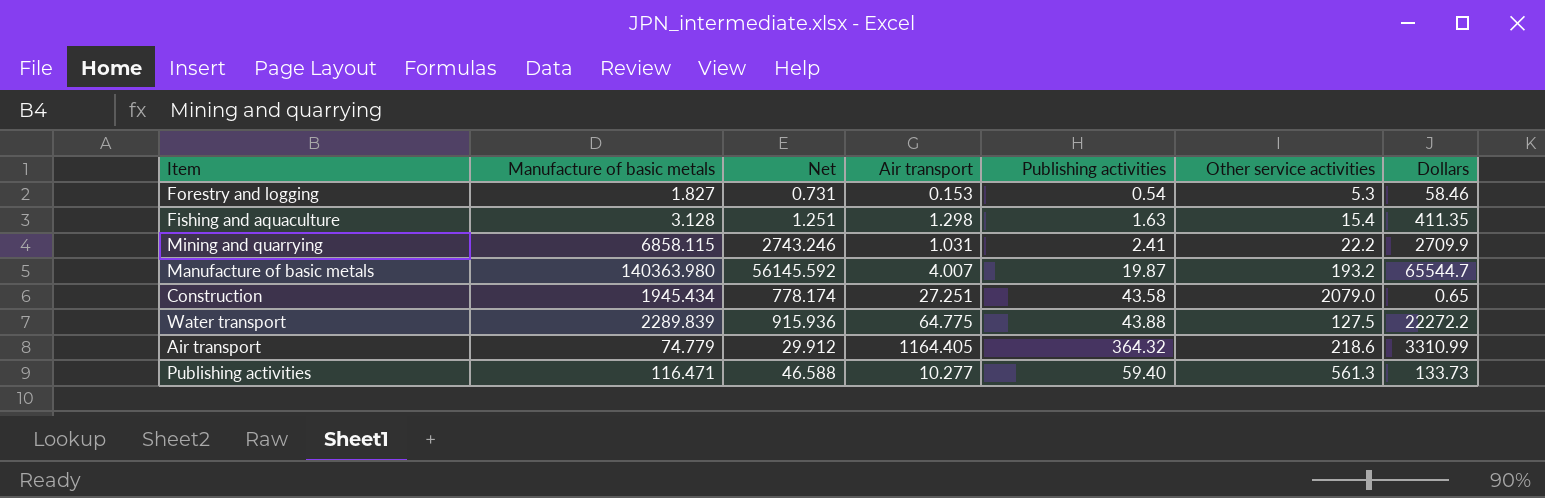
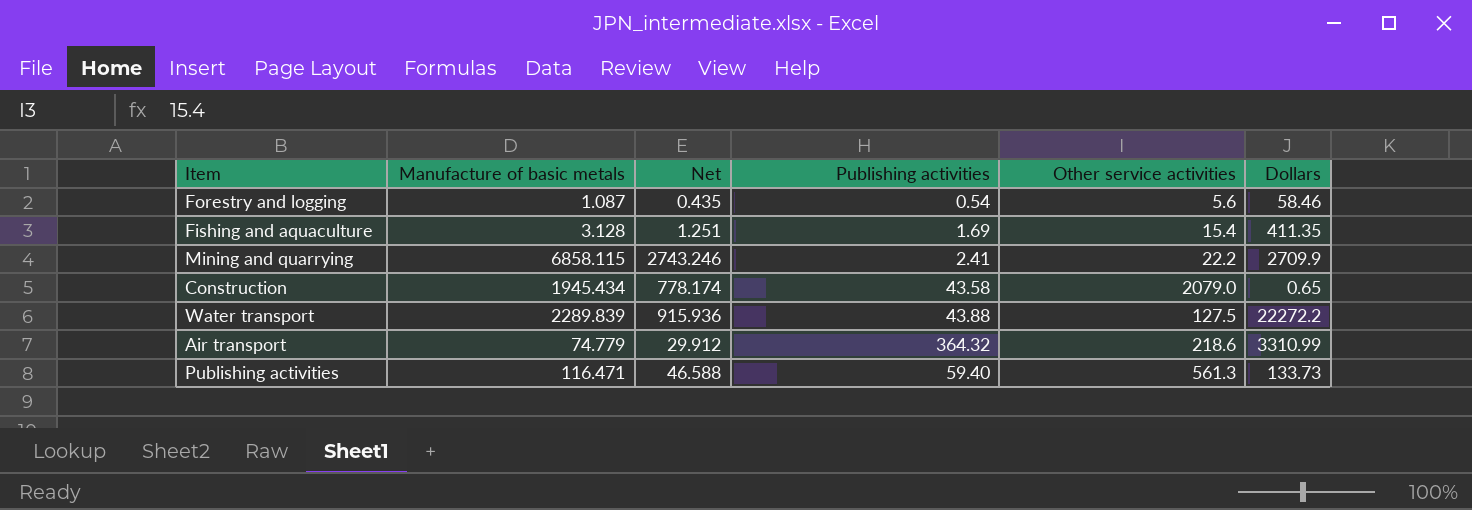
column Air transport | position: 4 -> none
row Manufacture of basic metals: 140363.980 | 56145.592 | 4.007 | 19.87 | 193.2 | 65544.7 -> none
Forestry and logging | Manufacture of basic metals: 1.827 -> 1.087
Forestry and logging | Net: 0.731 -> 0.435
Forestry and logging | Other service activities: 5.3 -> 5.6
Fishing and aquaculture | Publishing activities: 1.63 -> 1.69

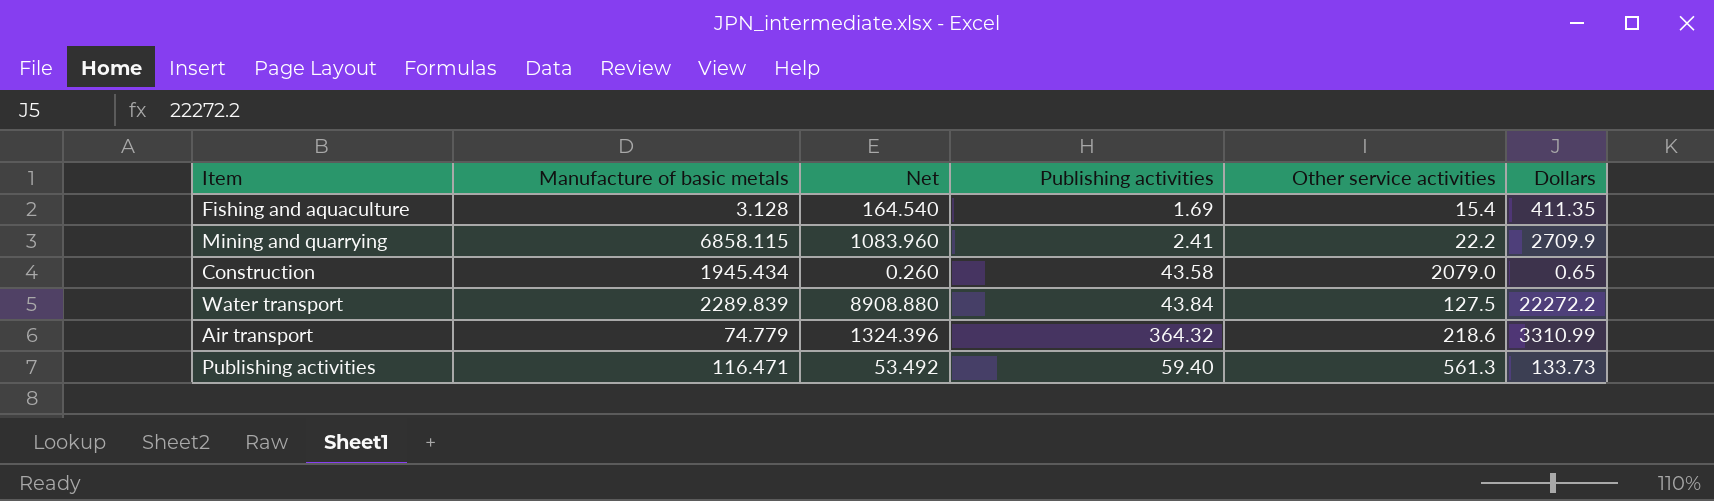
column Net | formula: [Manufacture of basic metals] * 0.4 -> [Dollars] * 0.4
row Forestry and logging: 1.087 | 0.435 | 0.54 | 5.6 | 58.46 -> none
Water transport | Publishing activities: 43.88 -> 43.84

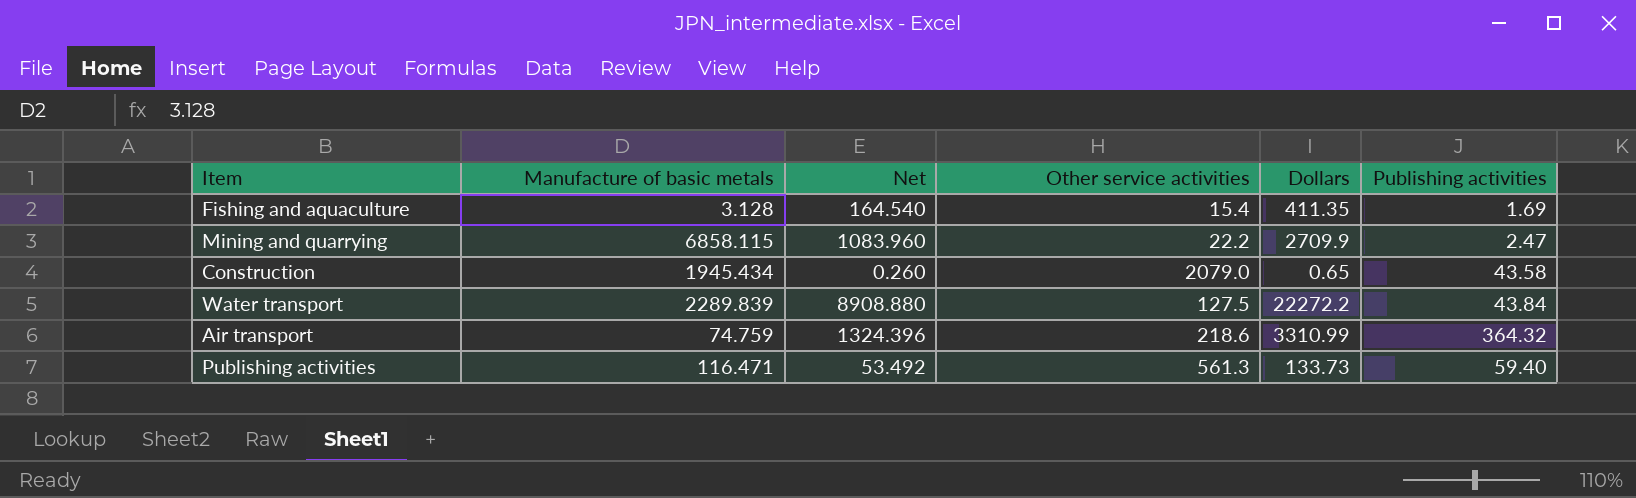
column Publishing activities | position: 4 -> 6
Mining and quarrying | Publishing activities: 2.41 -> 2.47
Air transport | Manufacture of basic metals: 74.779 -> 74.759

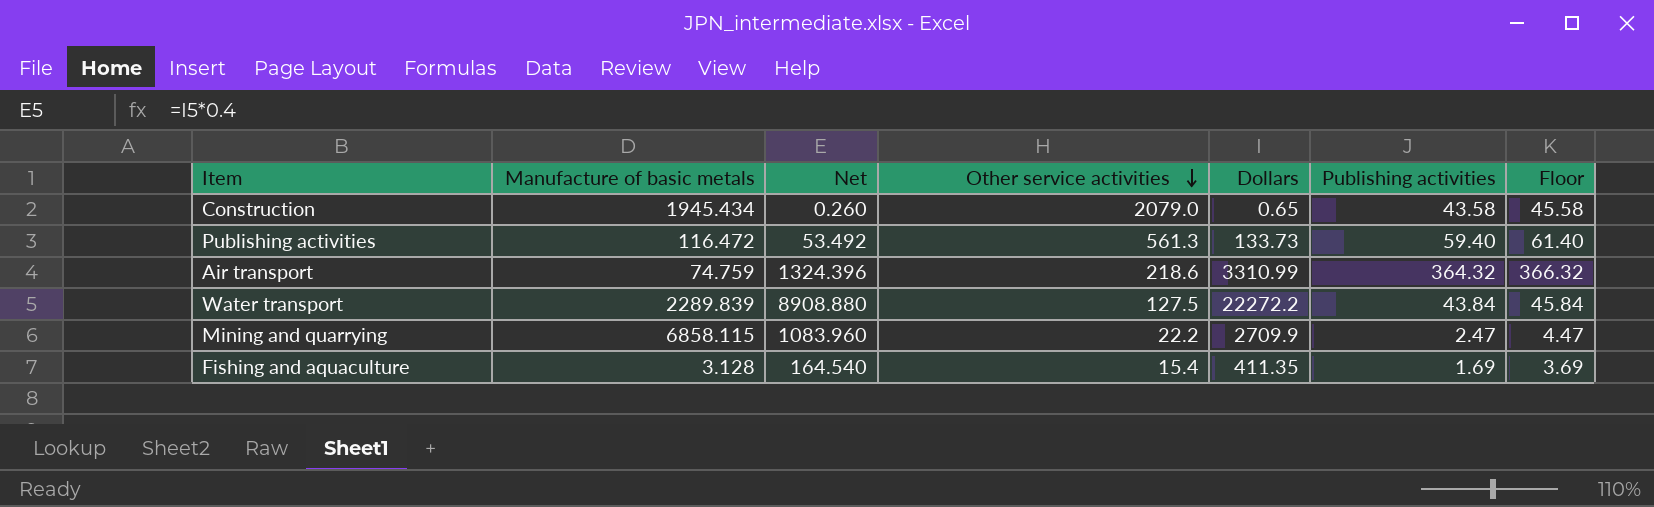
row order: none -> Other service activities descending
column Floor | formula: none -> [Publishing activities] + 2
Publishing activities | Manufacture of basic metals: 116.471 -> 116.472

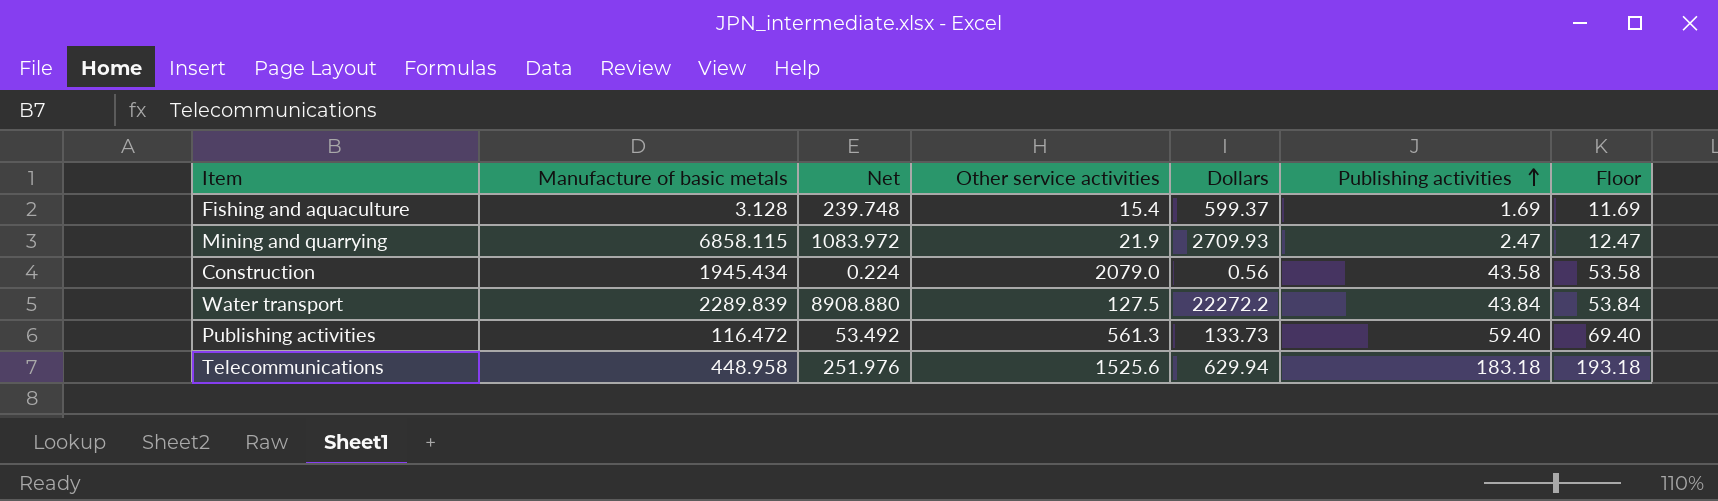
row order: Other service activities descending -> Publishing activities ascending
column Floor | formula: [Publishing activities] + 2 -> [Publishing activities] + 10
row Air transport: 74.759 | 1324.396 | 218.6 | 3310.99 | 364.32 | 366.32 -> none
Fishing and aquaculture | Net: 164.540 -> 239.748
Fishing and aquaculture | Dollars: 411.35 -> 599.37
Mining and quarrying | Net: 1083.960 -> 1083.972
Mining and quarrying | Other service activities: 22.2 -> 21.9
Mining and quarrying | Dollars: 2709.9 -> 2709.93
Construction | Net: 0.260 -> 0.224
Construction | Dollars: 0.65 -> 0.56
row Telecommunications: none -> 448.958 | 251.976 | 1525.6 | 629.94 | 183.18 | 193.18

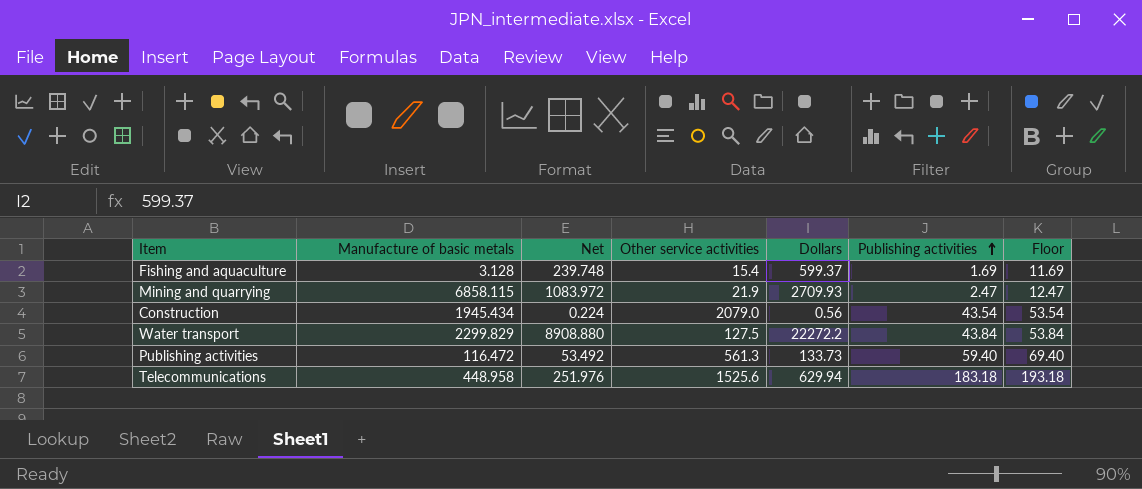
Construction | Publishing activities: 43.58 -> 43.54
Construction | Floor: 53.58 -> 53.54
Water transport | Manufacture of basic metals: 2289.839 -> 2299.829

